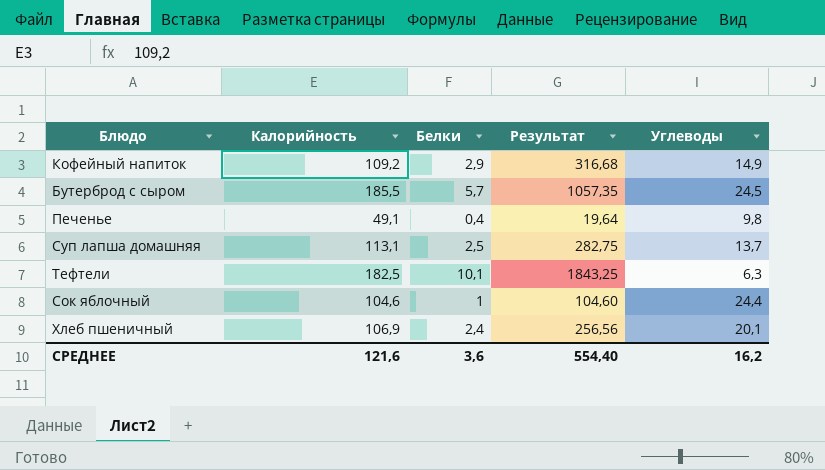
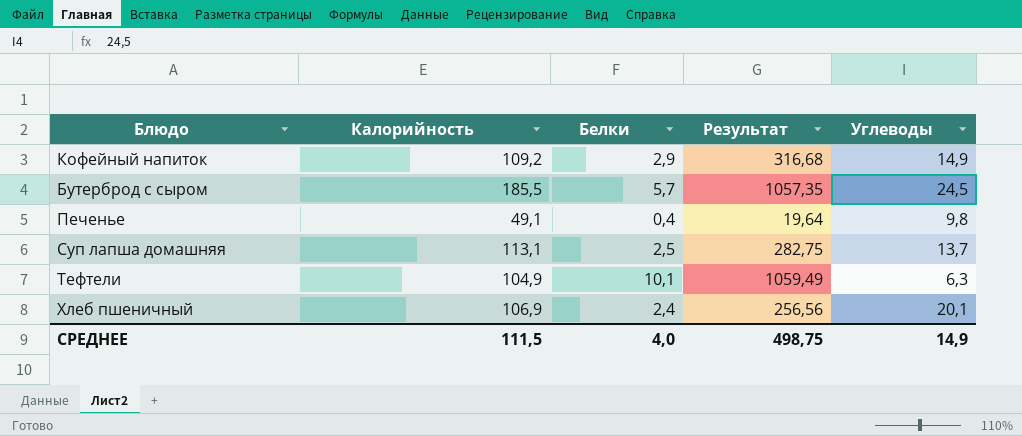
row Сок яблочный: 104,6 | 1 | 104,60 | 24,4 -> none
Тефтели | Калорийность: 182,5 -> 104,9
Тефтели | Результат: 1843,25 -> 1059,49
СРЕДНЕЕ | Калорийность: 121,6 -> 111,5
СРЕДНЕЕ | Белки: 3,6 -> 4,0
СРЕДНЕЕ | Результат: 554,40 -> 498,75
СРЕДНЕЕ | Углеводы: 16,2 -> 14,9

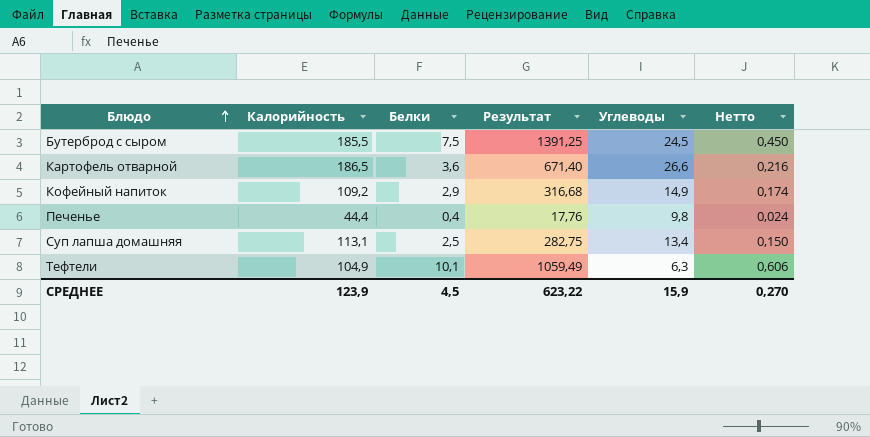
row order: none -> Блюдо ascending
column Нетто | formula: none -> [Белки] * 0,06
row Хлеб пшеничный: 106,9 | 2,4 | 256,56 | 20,1 -> none
Бутерброд с сыром | Белки: 5,7 -> 7,5
Бутерброд с сыром | Результат: 1057,35 -> 1391,25
row Картофель отварной: none -> 186,5 | 3,6 | 671,40 | 26,6 | 0,216
Печенье | Калорийность: 49,1 -> 44,4
Печенье | Результат: 19,64 -> 17,76
Суп лапша домашняя | Углеводы: 13,7 -> 13,4
СРЕДНЕЕ | Калорийность: 111,5 -> 123,9
СРЕДНЕЕ | Белки: 4,0 -> 4,5
СРЕДНЕЕ | Результат: 498,75 -> 623,22
СРЕДНЕЕ | Углеводы: 14,9 -> 15,9

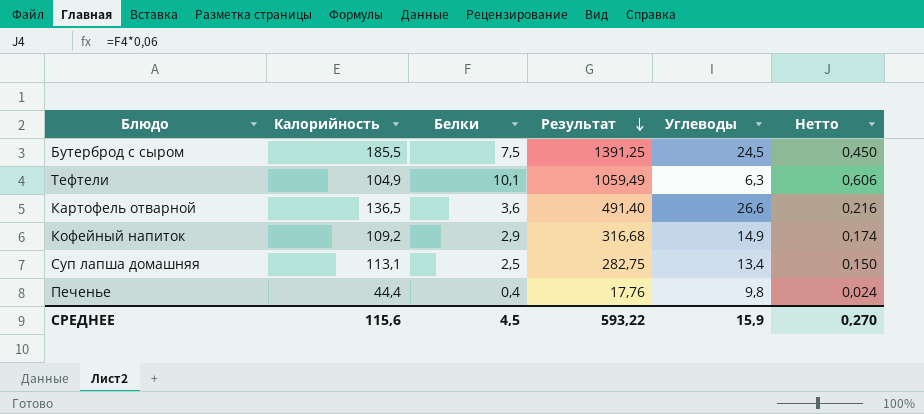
row order: Блюдо ascending -> Результат descending
Картофель отварной | Калорийность: 186,5 -> 136,5
Картофель отварной | Результат: 671,40 -> 491,40
СРЕДНЕЕ | Калорийность: 123,9 -> 115,6
СРЕДНЕЕ | Результат: 623,22 -> 593,22

